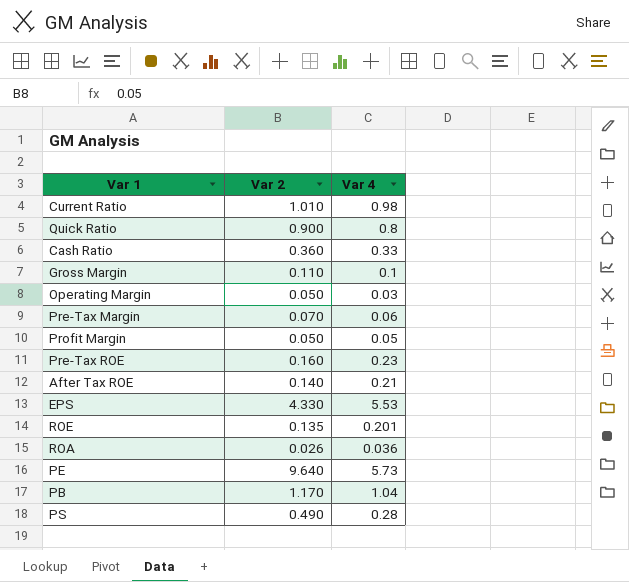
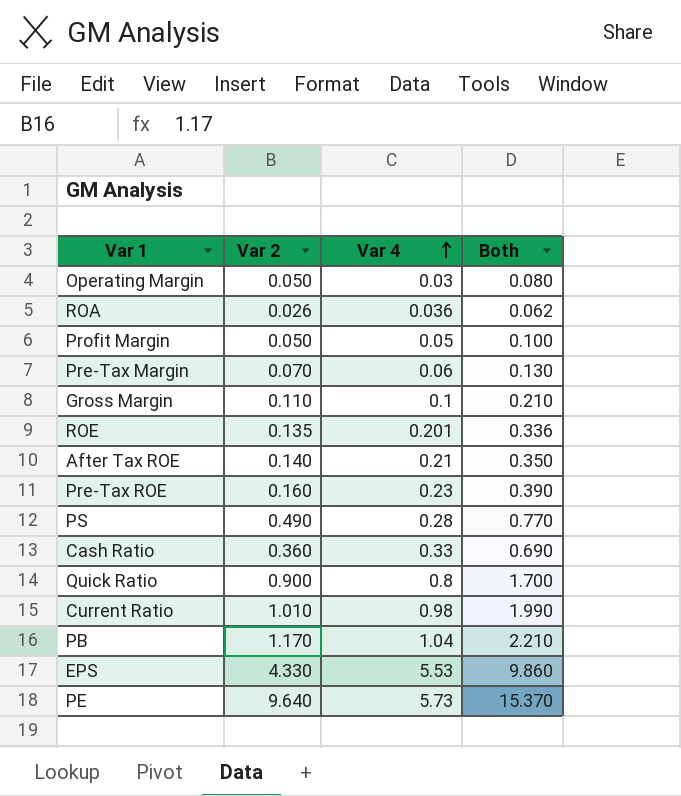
row order: none -> Var 4 ascending
column Both | formula: none -> [Var 2] + [Var 4]

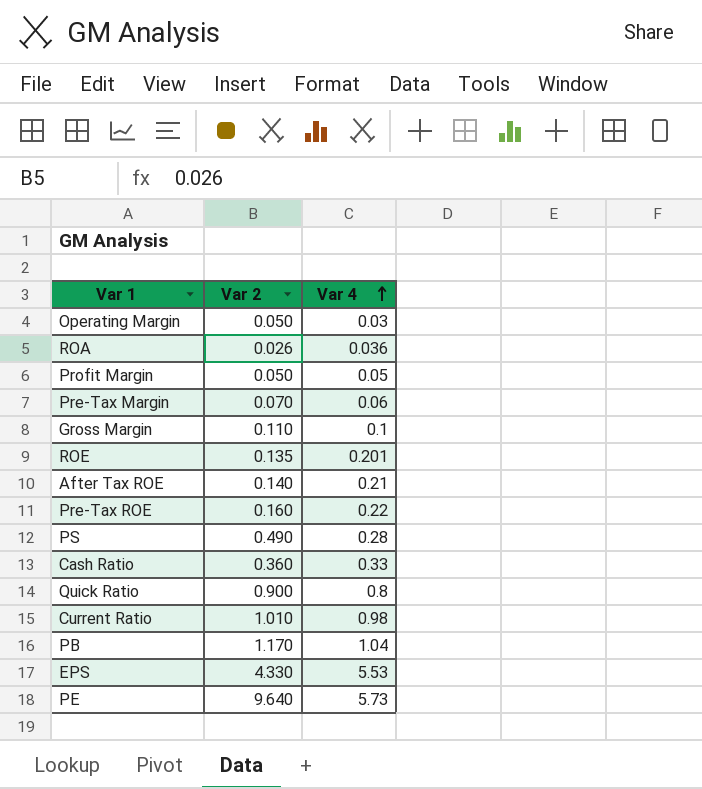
column Both | formula: [Var 2] + [Var 4] -> none
Pre-Tax ROE | Var 4: 0.23 -> 0.22

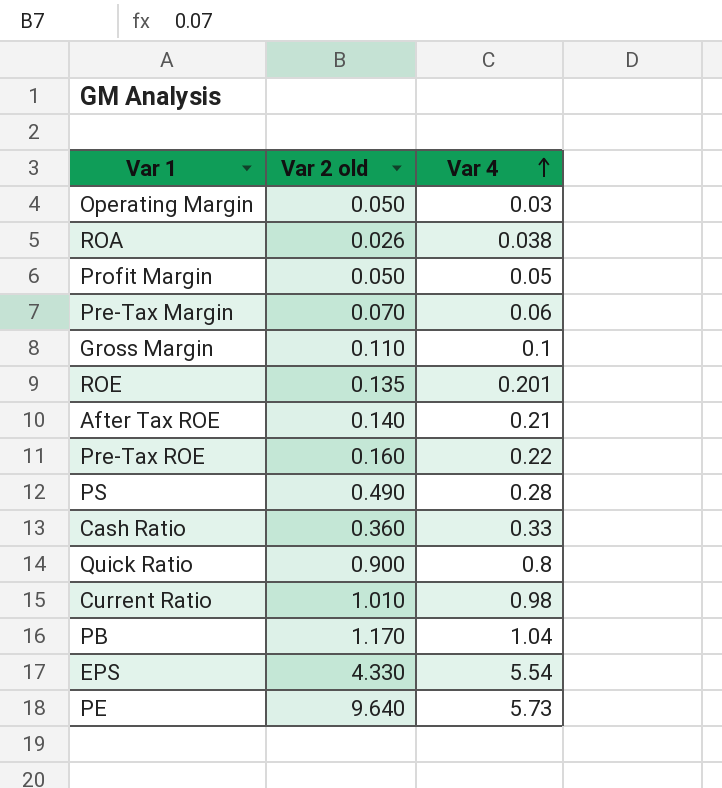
column name: Var 2 -> Var 2 old
ROA | Var 4: 0.036 -> 0.038
EPS | Var 4: 5.53 -> 5.54

